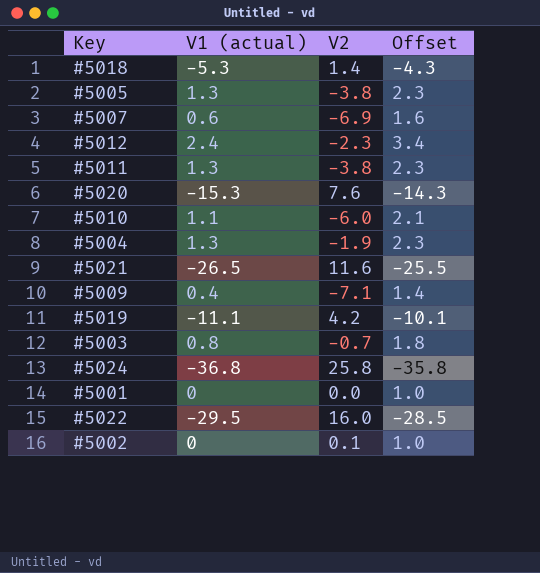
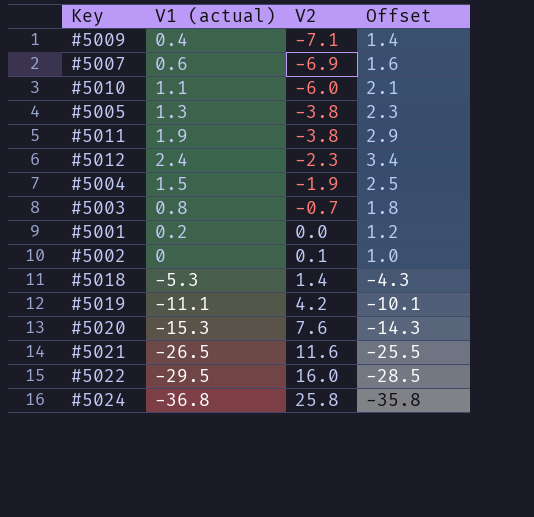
row order: none -> V2 ascending
#5011 | V1 (actual): 1.3 -> 1.9
#5011 | Offset: 2.3 -> 2.9
#5004 | V1 (actual): 1.3 -> 1.5
#5004 | Offset: 2.3 -> 2.5
#5001 | V1 (actual): 0 -> 0.2
#5001 | Offset: 1.0 -> 1.2

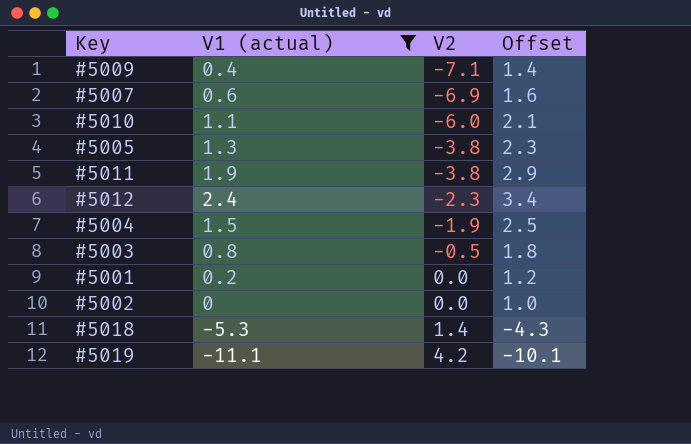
filter: none -> V1 (actual) >= -11.1
#5003 | V2: -0.7 -> -0.5
#5002 | V2: 0.1 -> 0.0

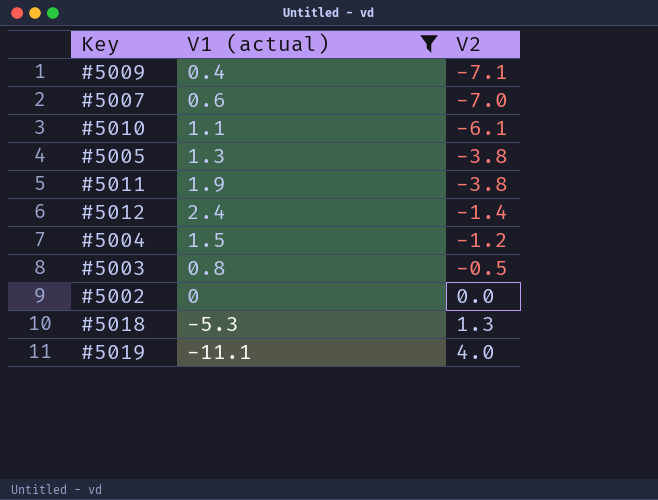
column Offset | formula: [V1 (actual)] + 1 -> none
row #5001: 0.2 | 0.0 | 1.2 -> none
#5007 | V2: -6.9 -> -7.0
#5010 | V2: -6.0 -> -6.1
#5012 | V2: -2.3 -> -1.4
#5004 | V2: -1.9 -> -1.2
#5018 | V2: 1.4 -> 1.3
#5019 | V2: 4.2 -> 4.0

